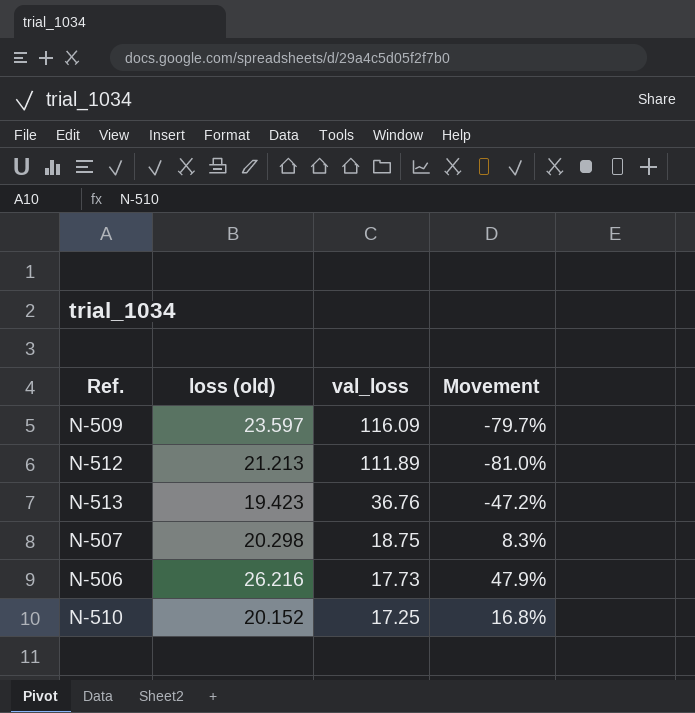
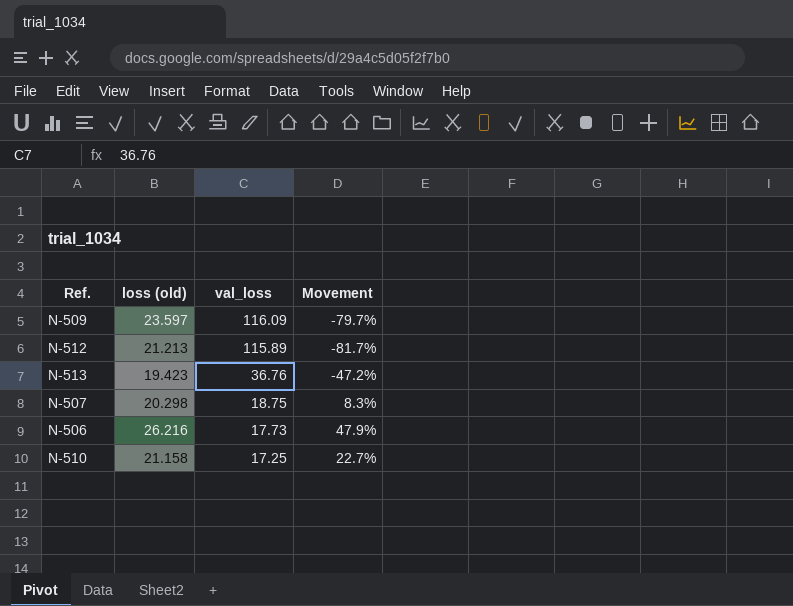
N-512 | val_loss: 111.89 -> 115.89
N-512 | Movement: -81.0% -> -81.7%
N-510 | loss (old): 20.152 -> 21.158
N-510 | Movement: 16.8% -> 22.7%

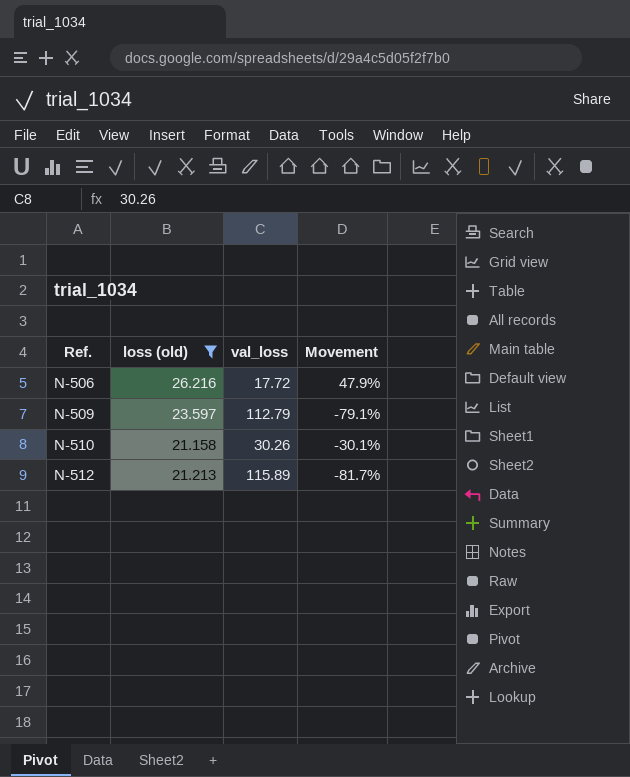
filter: none -> loss (old) >= 21.158
row order: val_loss descending -> Ref. ascending
N-506 | val_loss: 17.73 -> 17.72
N-509 | val_loss: 116.09 -> 112.79
N-509 | Movement: -79.7% -> -79.1%
N-510 | val_loss: 17.25 -> 30.26
N-510 | Movement: 22.7% -> -30.1%

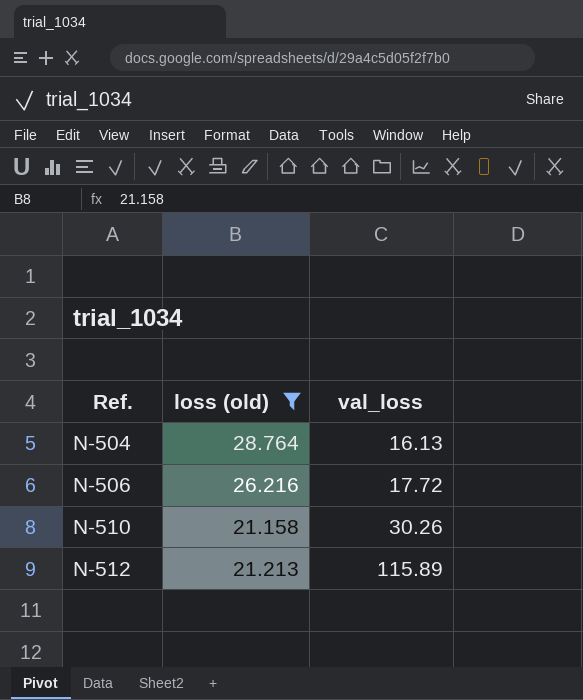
column Movement | formula: ([loss (old)] - [val_loss]) / [val_loss] -> none
row N-509: 23.597 | 112.79 | -79.1% -> none
row N-504: none -> 28.764 | 16.13

